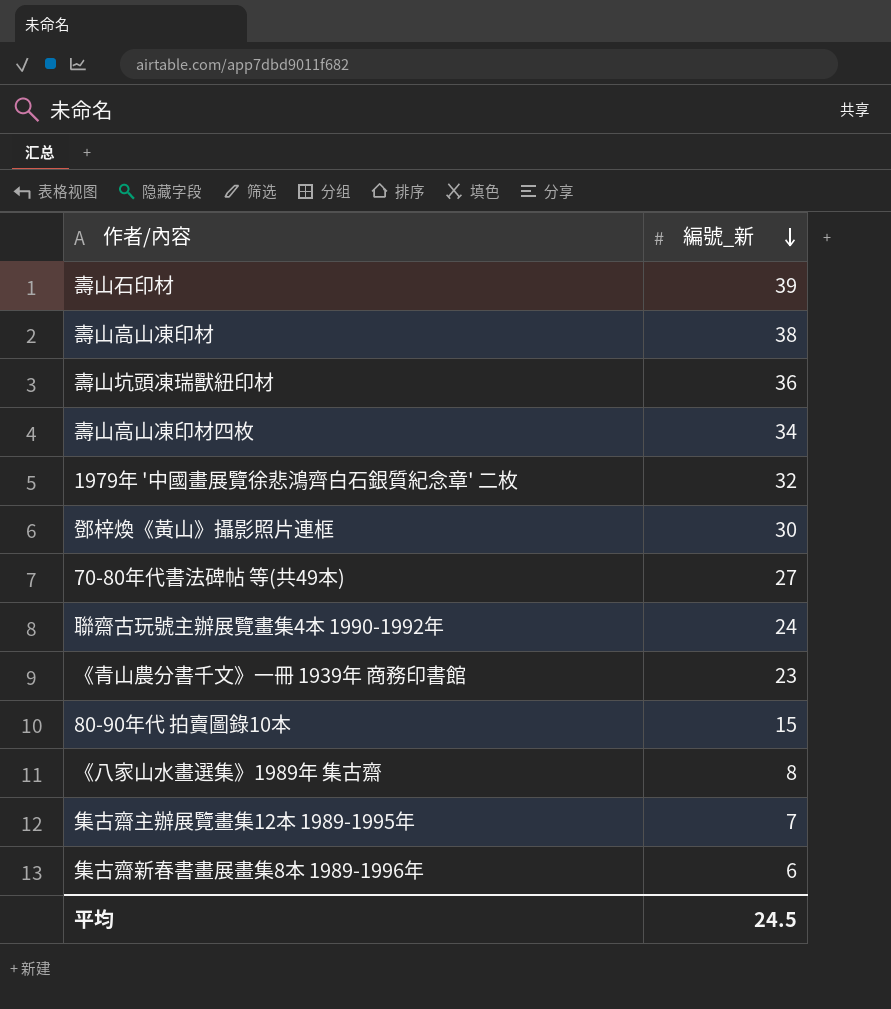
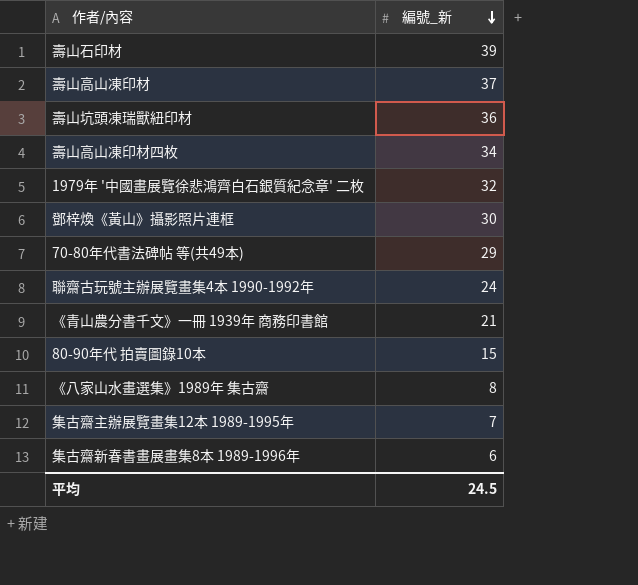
壽山高山凍印材 | 編號_新: 38 -> 37
70-80年代書法碑帖 等(共49本) | 編號_新: 27 -> 29
《青山農分書千文》一冊 1939年 商務印書館 | 編號_新: 23 -> 21

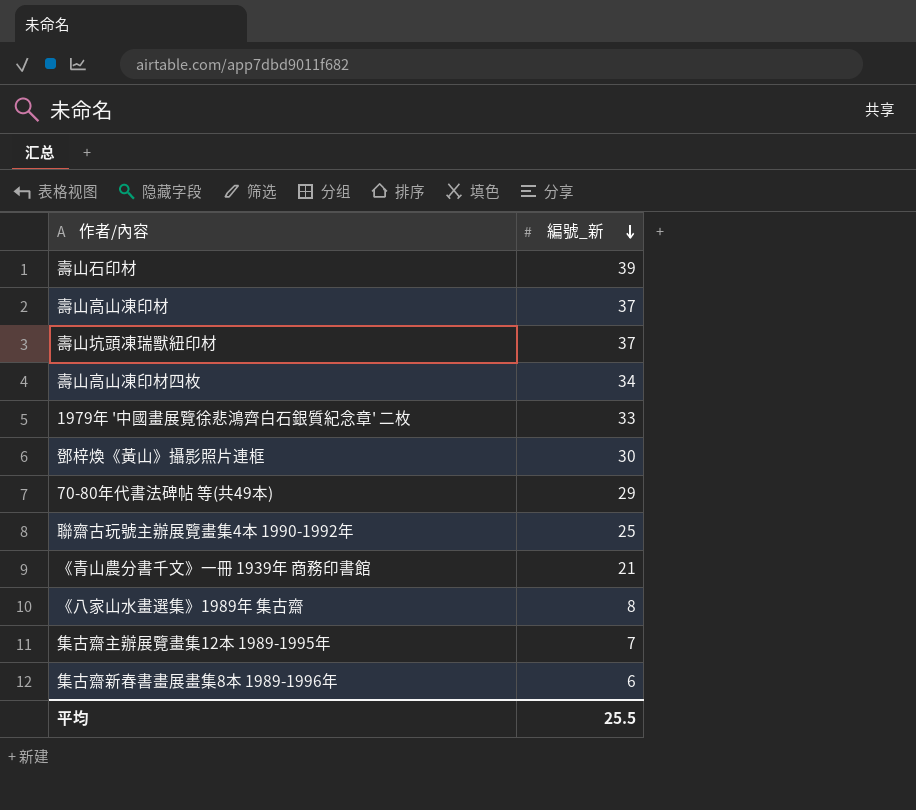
row 80-90年代 拍賣圖錄10本: 15 -> none
壽山坑頭凍瑞獸紐印材 | 編號_新: 36 -> 37
1979年 '中國畫展覽徐悲鴻齊白石銀質紀念章' 二枚 | 編號_新: 32 -> 33
聯齋古玩號主辦展覽畫集4本 1990-1992年 | 編號_新: 24 -> 25
平均 | 編號_新: 24.5 -> 25.5

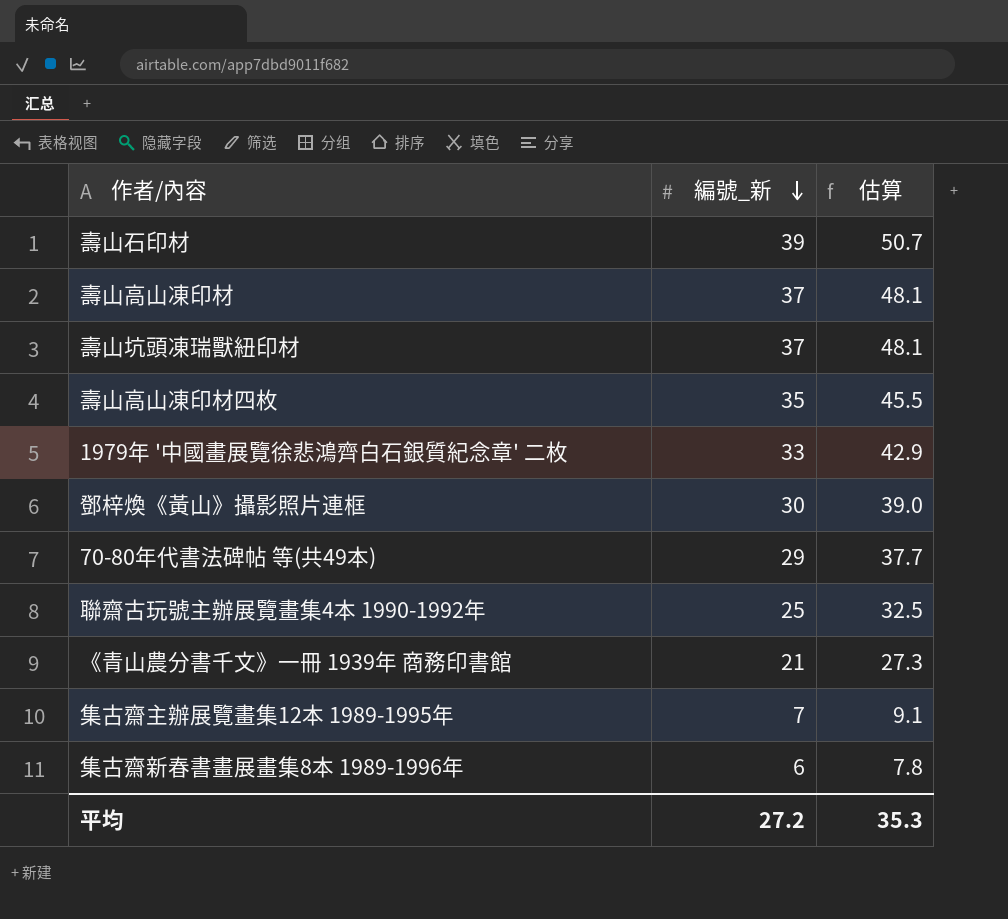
column 估算 | formula: none -> [編號_新] * 1.3
row 《八家山水畫選集》1989年 集古齋: 8 -> none
壽山高山凍印材四枚 | 編號_新: 34 -> 35
平均 | 編號_新: 25.5 -> 27.2

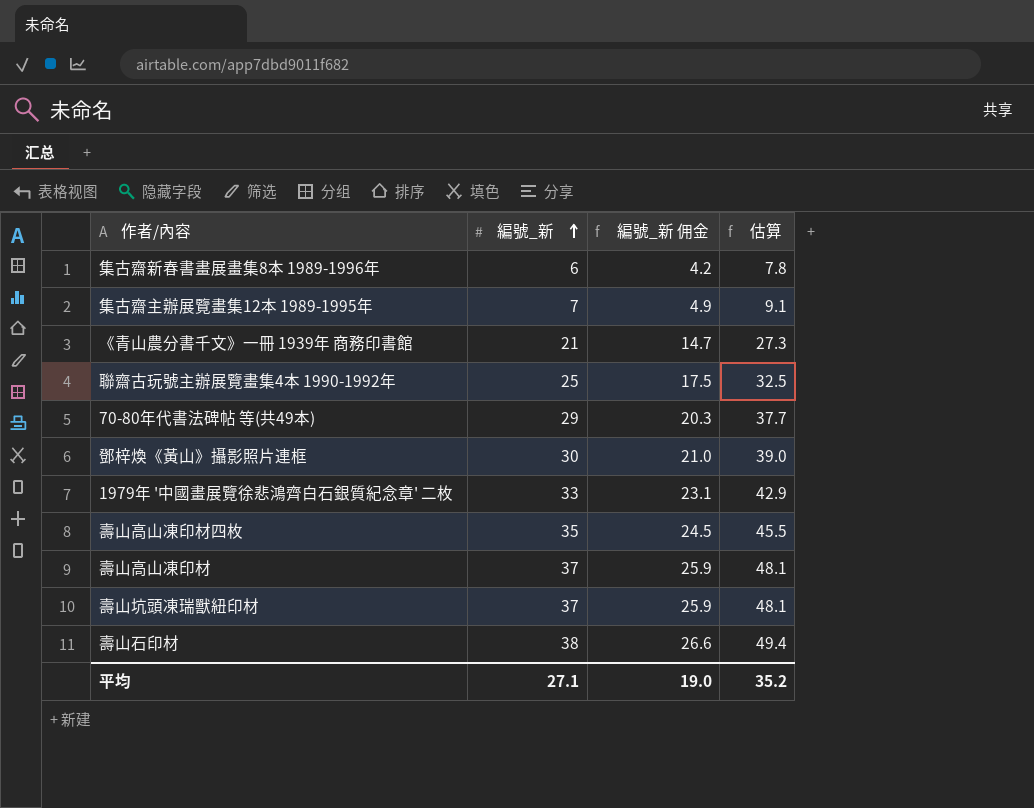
row order: 編號_新 descending -> 編號_新 ascending
column 編號_新 佣金 | formula: none -> [編號_新] * 0.7
壽山石印材 | 編號_新: 39 -> 38
壽山石印材 | 估算: 50.7 -> 49.4
平均 | 編號_新: 27.2 -> 27.1
平均 | 估算: 35.3 -> 35.2

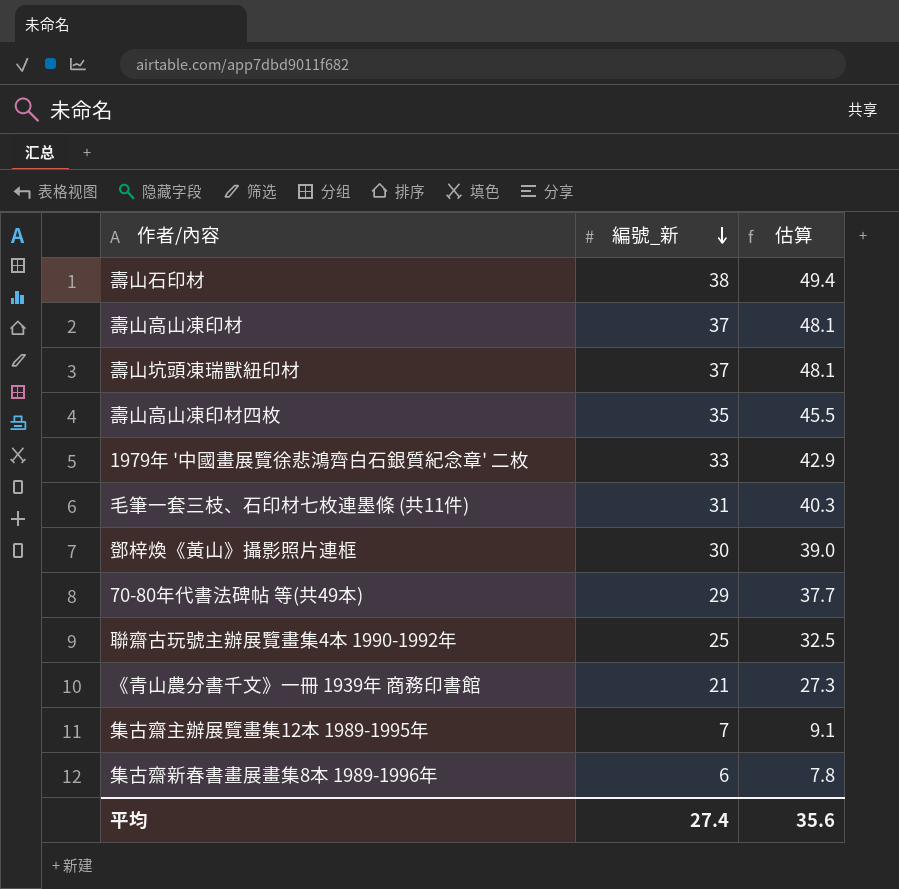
row order: 編號_新 ascending -> 編號_新 descending
column 編號_新 佣金 | formula: [編號_新] * 0.7 -> none
row 毛筆一套三枝、石印材七枚連墨條 (共11件): none -> 31 | 40.3
平均 | 編號_新: 27.1 -> 27.4
平均 | 估算: 35.2 -> 35.6

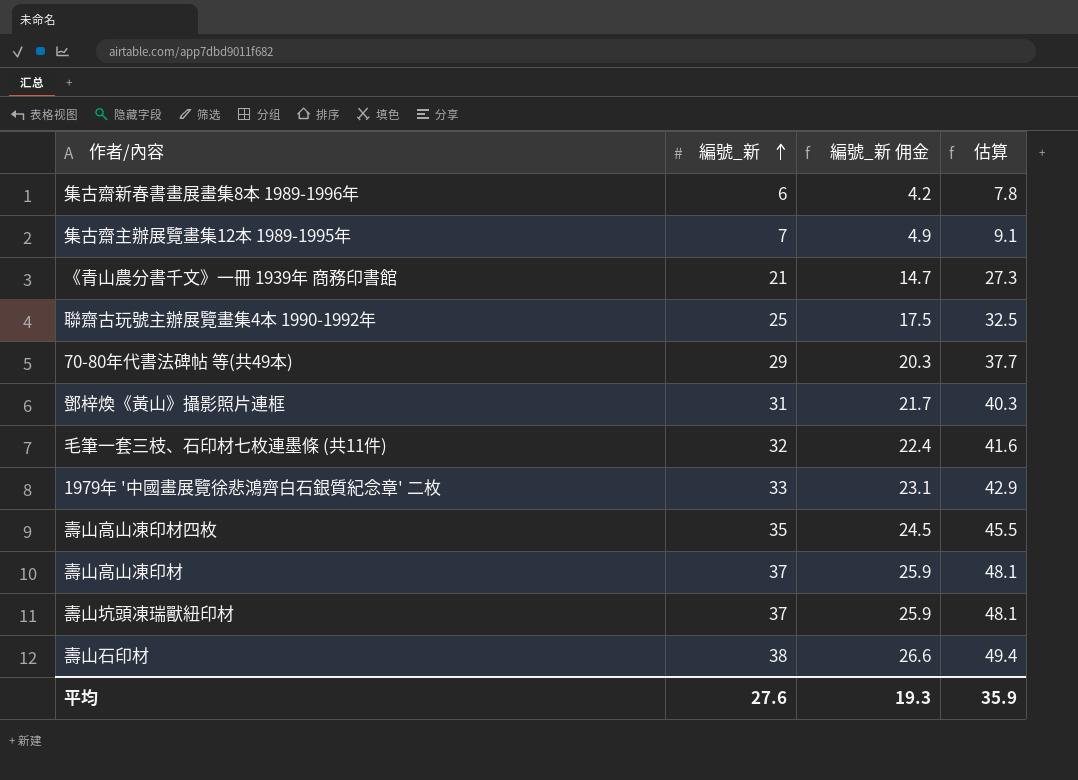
row order: 編號_新 descending -> 編號_新 ascending
column 編號_新 佣金 | formula: none -> [編號_新] * 0.7
鄧梓煥《黃山》攝影照片連框 | 編號_新: 30 -> 31
鄧梓煥《黃山》攝影照片連框 | 估算: 39.0 -> 40.3
毛筆一套三枝、石印材七枚連墨條 (共11件) | 編號_新: 31 -> 32
毛筆一套三枝、石印材七枚連墨條 (共11件) | 估算: 40.3 -> 41.6
平均 | 編號_新: 27.4 -> 27.6
平均 | 估算: 35.6 -> 35.9

